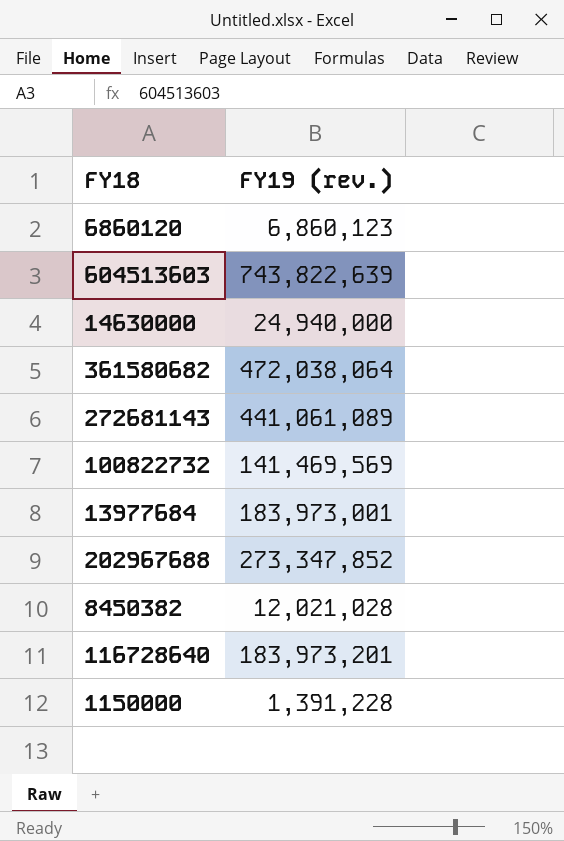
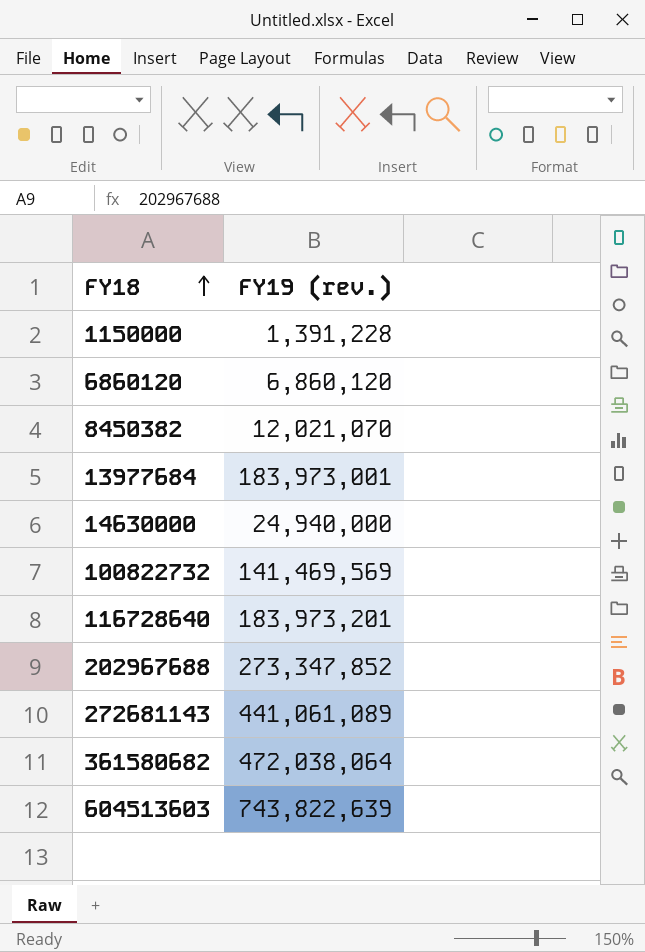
row order: none -> FY18 ascending
6860120 | FY19 (rev.): 6,860,123 -> 6,860,120
8450382 | FY19 (rev.): 12,021,028 -> 12,021,070

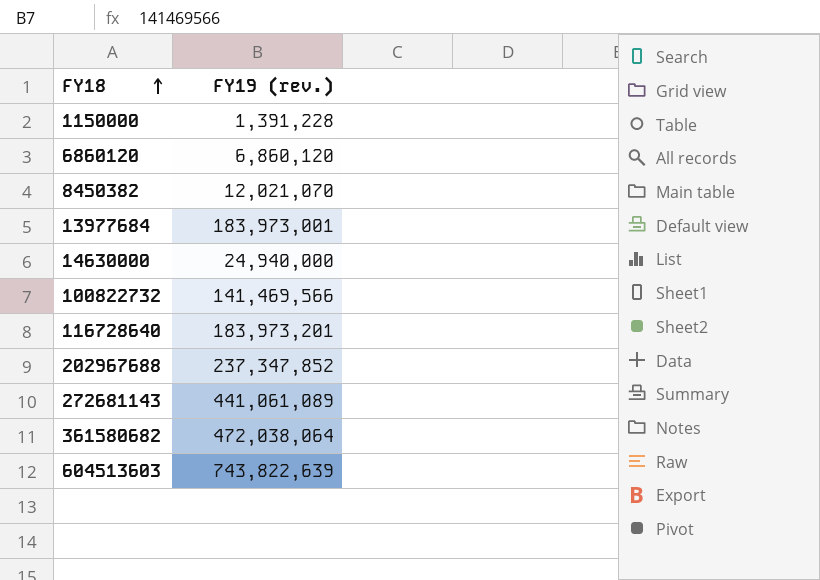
100822732 | FY19 (rev.): 141,469,569 -> 141,469,566
202967688 | FY19 (rev.): 273,347,852 -> 237,347,852

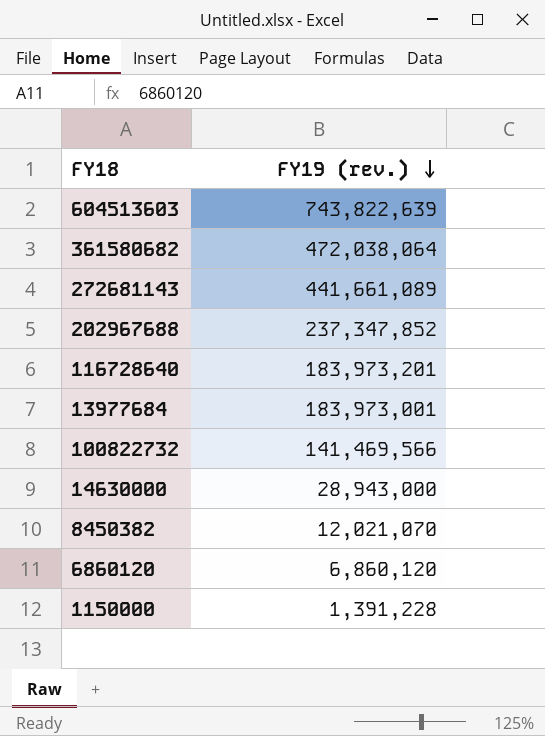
row order: FY18 ascending -> FY19 (rev.) descending
272681143 | FY19 (rev.): 441,061,089 -> 441,661,089
14630000 | FY19 (rev.): 24,940,000 -> 28,943,000

